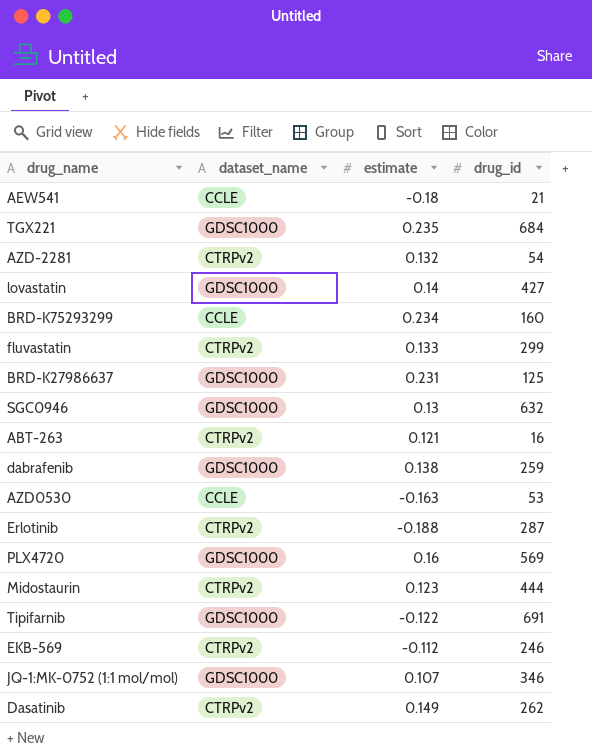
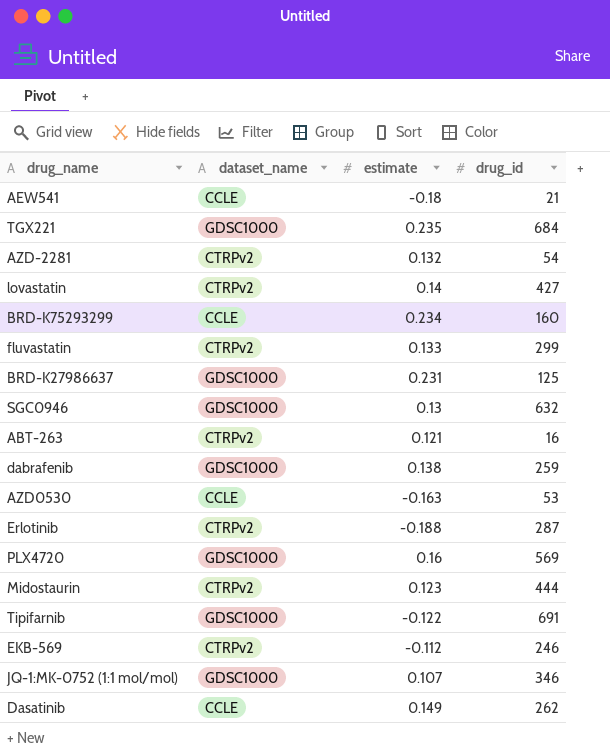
lovastatin | dataset_name: GDSC1000 -> CTRPv2
Dasatinib | dataset_name: CTRPv2 -> CCLE

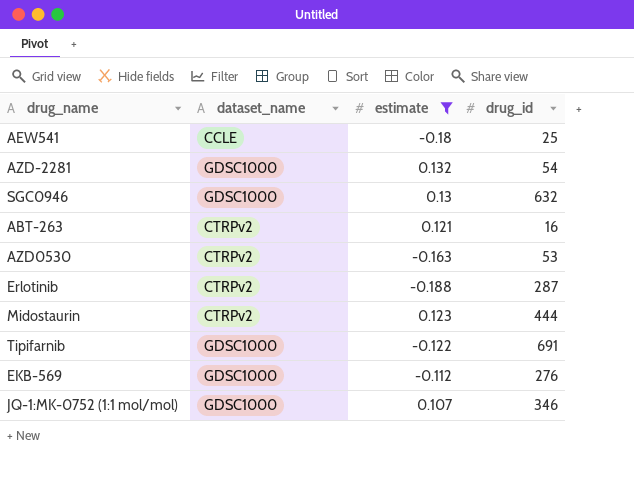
filter: none -> estimate <= 0.132
AEW541 | drug_id: 21 -> 25
AZD-2281 | dataset_name: CTRPv2 -> GDSC1000
AZD0530 | dataset_name: CCLE -> CTRPv2
EKB-569 | dataset_name: CTRPv2 -> GDSC1000
EKB-569 | drug_id: 246 -> 276

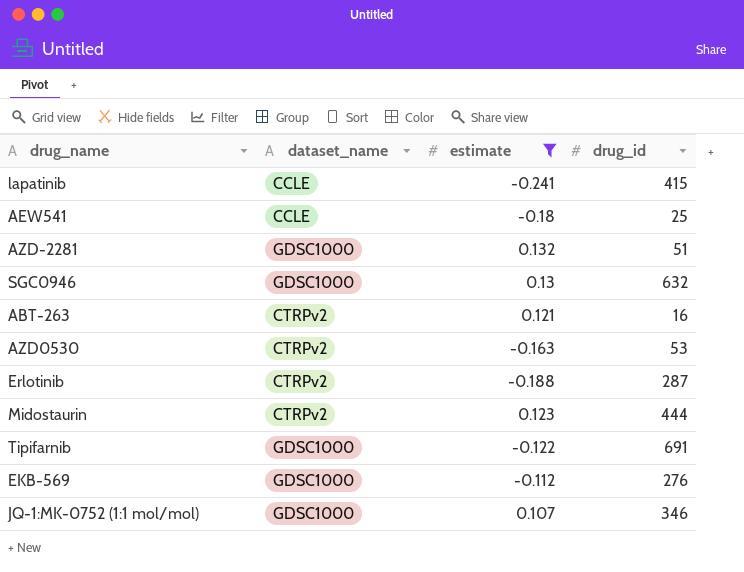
row lapatinib: none -> CCLE | -0.241 | 415
AZD-2281 | drug_id: 54 -> 51

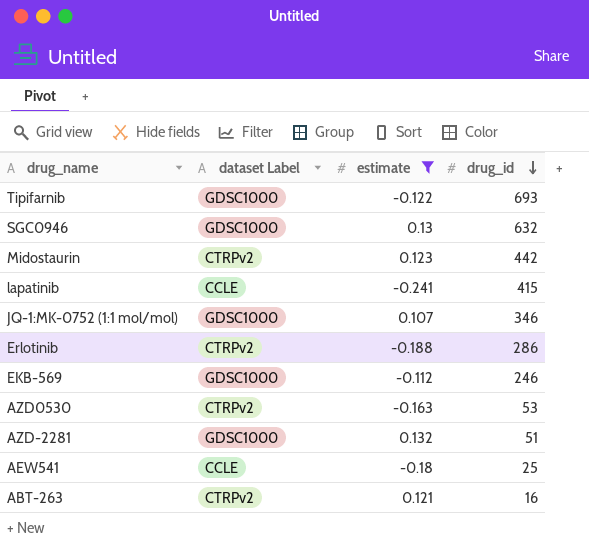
row order: none -> drug_id descending
column name: dataset_name -> dataset Label
Tipifarnib | drug_id: 691 -> 693
Midostaurin | drug_id: 444 -> 442
Erlotinib | drug_id: 287 -> 286
EKB-569 | drug_id: 276 -> 246

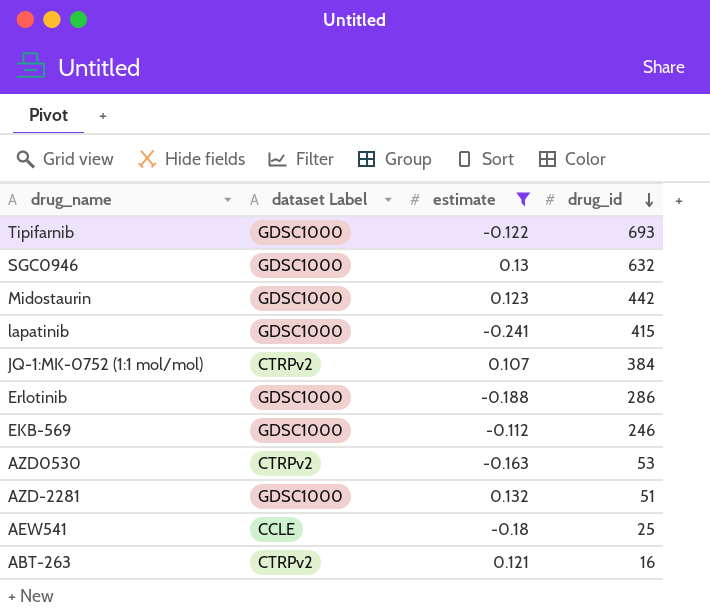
Midostaurin | dataset Label: CTRPv2 -> GDSC1000
lapatinib | dataset Label: CCLE -> GDSC1000
JQ-1:MK-0752 (1:1 mol/mol) | dataset Label: GDSC1000 -> CTRPv2
JQ-1:MK-0752 (1:1 mol/mol) | drug_id: 346 -> 384
Erlotinib | dataset Label: CTRPv2 -> GDSC1000

